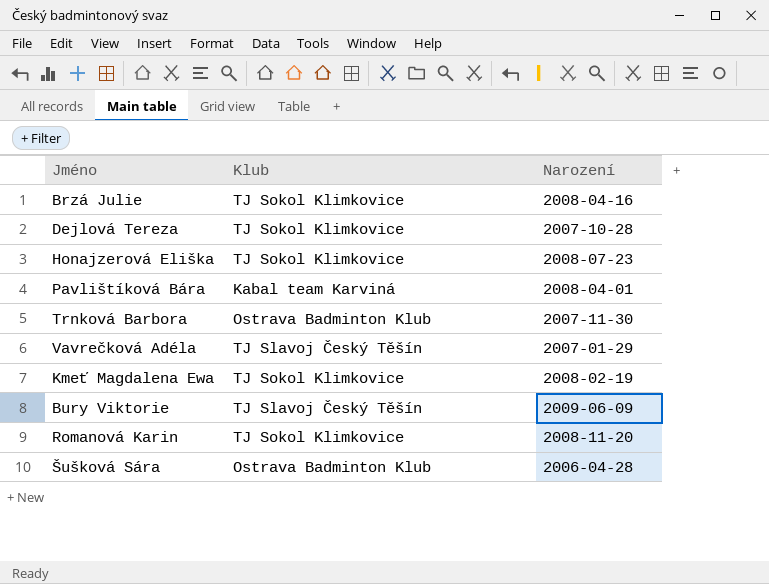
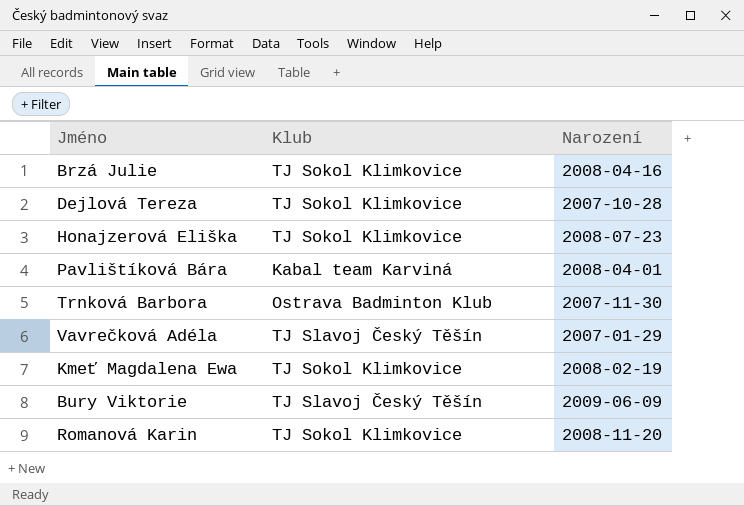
row Šušková Sára: Ostrava Badminton Klub | 2006-04-28 -> none

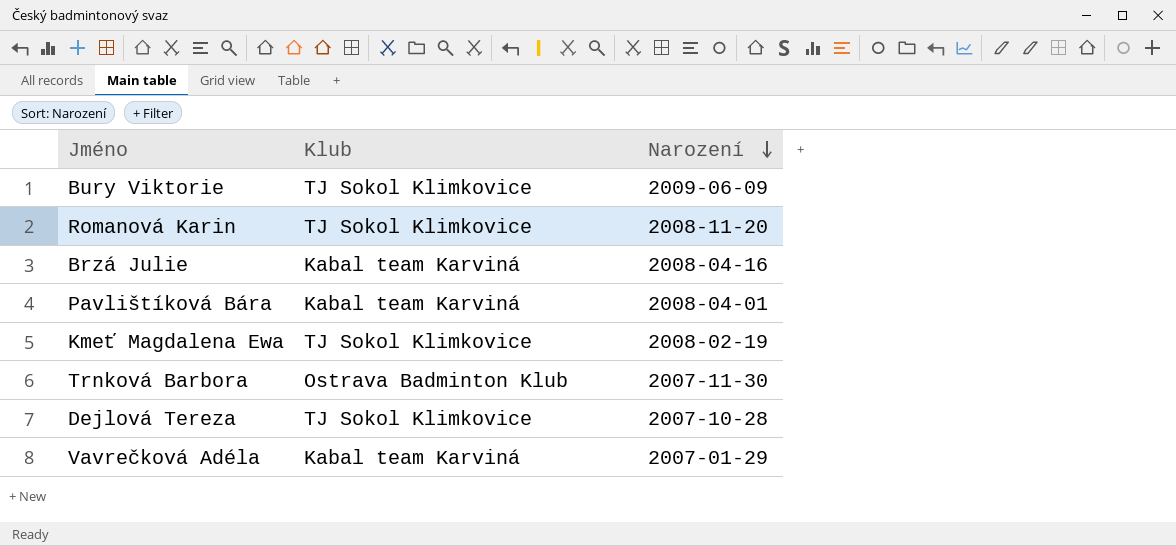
row order: none -> Narození descending
row Honajzerová Eliška: TJ Sokol Klimkovice | 2008-07-23 -> none
Bury Viktorie | Klub: TJ Slavoj Český Těšín -> TJ Sokol Klimkovice
Brzá Julie | Klub: TJ Sokol Klimkovice -> Kabal team Karviná
Vavrečková Adéla | Klub: TJ Slavoj Český Těšín -> Kabal team Karviná

